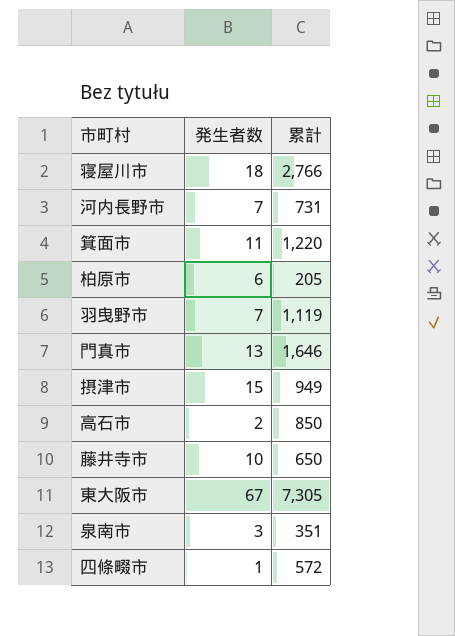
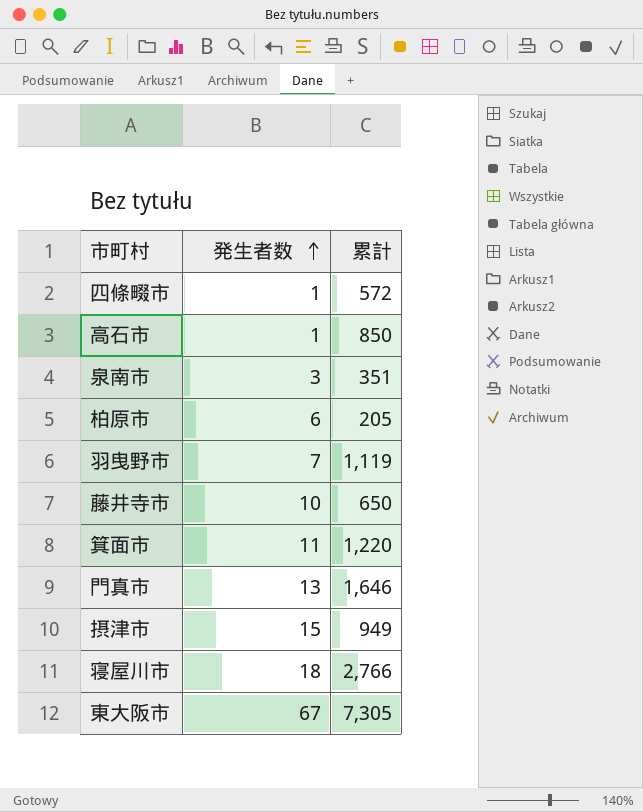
row order: none -> 発生者数 ascending
row 河内長野市: 7 | 731 -> none
高石市 | 発生者数: 2 -> 1

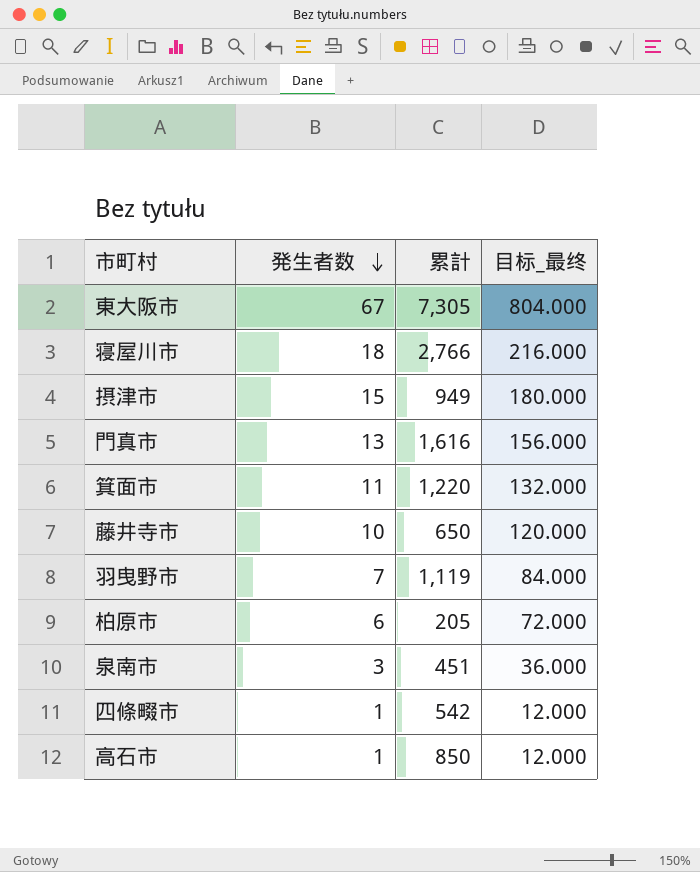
row order: 発生者数 ascending -> 発生者数 descending
column 目标_最终 | formula: none -> [発生者数] * 12
門真市 | 累計: 1,646 -> 1,616
泉南市 | 累計: 351 -> 451
四條畷市 | 累計: 572 -> 542

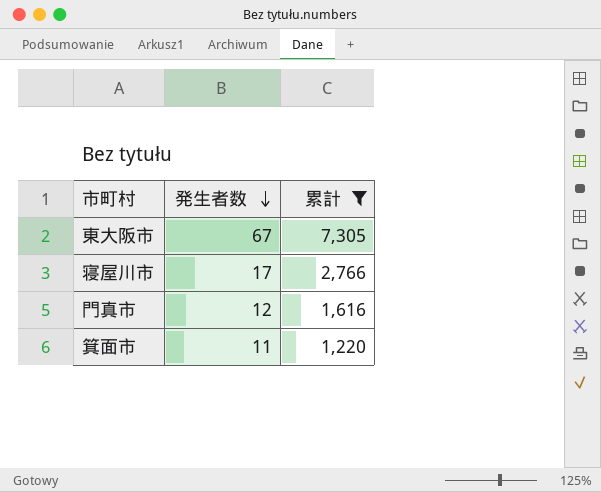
filter: none -> 累計 >= 1,220
column 目标_最终 | formula: [発生者数] * 12 -> none
寝屋川市 | 発生者数: 18 -> 17
門真市 | 発生者数: 13 -> 12

